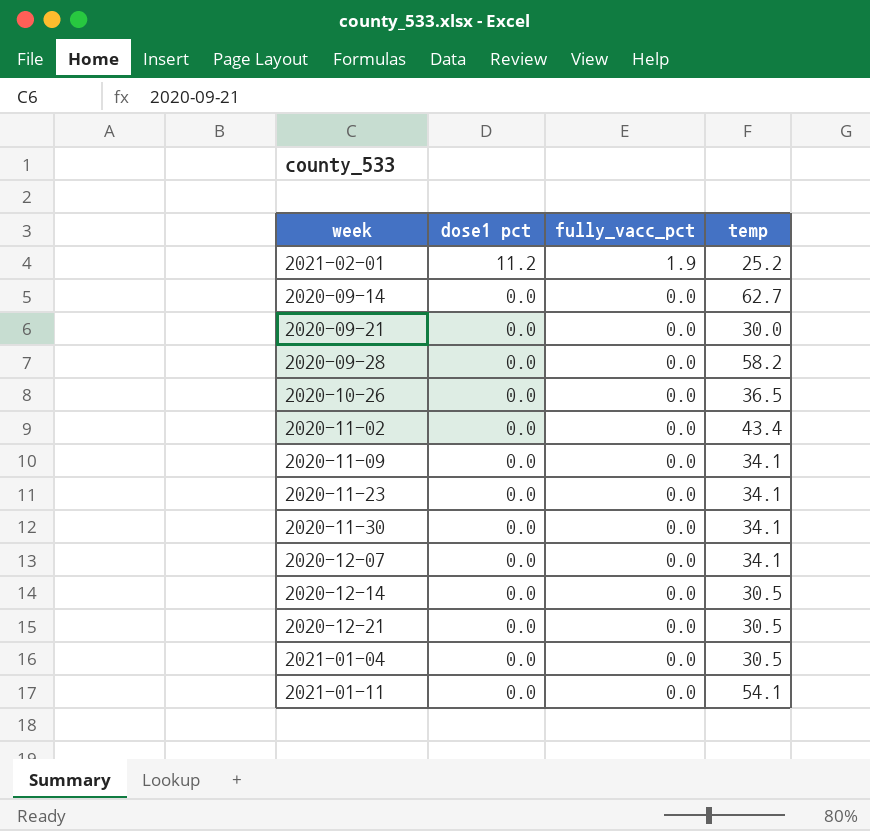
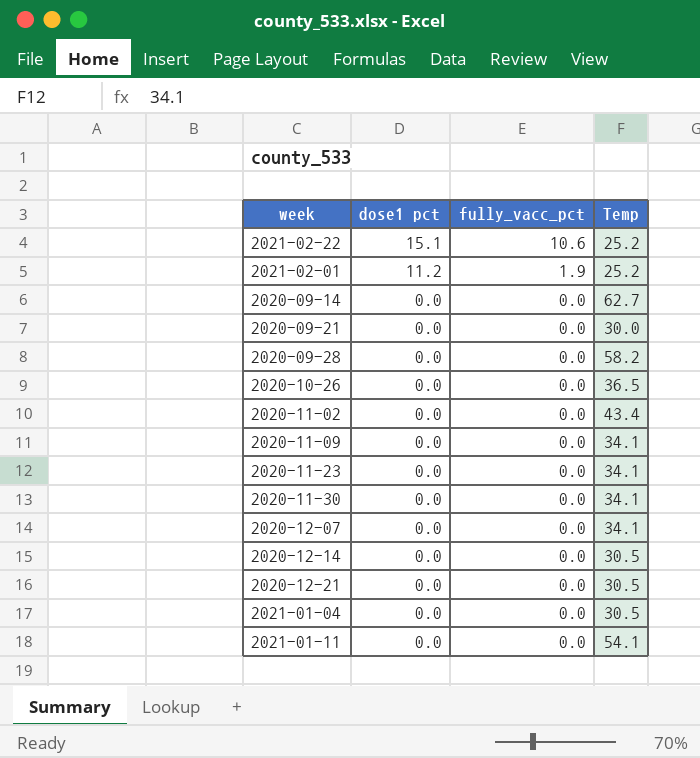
column name: temp -> Temp
row 2021-02-22: none -> 15.1 | 10.6 | 25.2

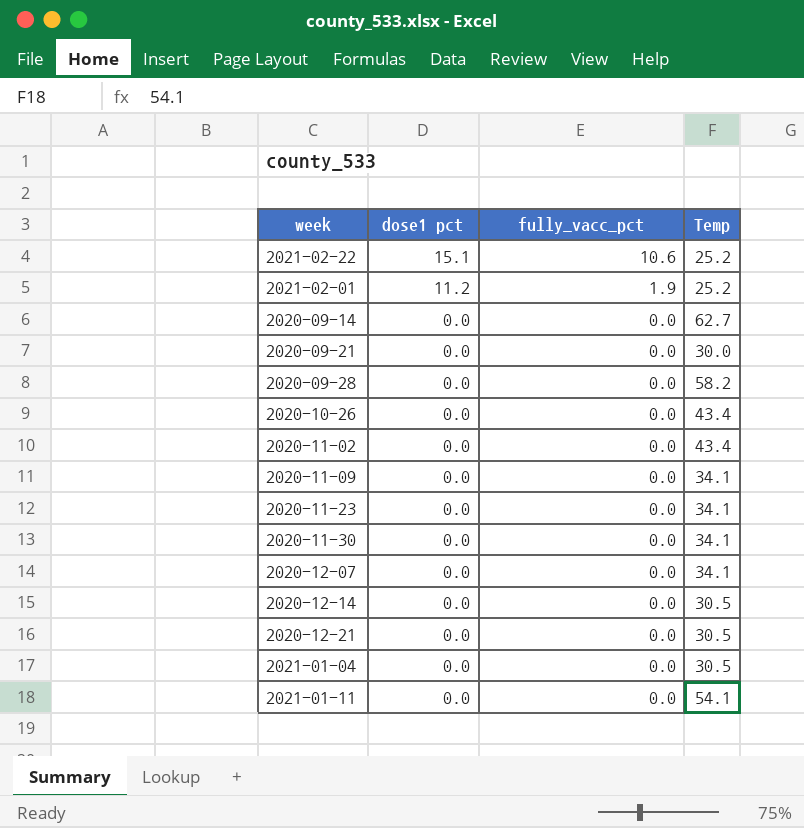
2020-10-26 | Temp: 36.5 -> 43.4

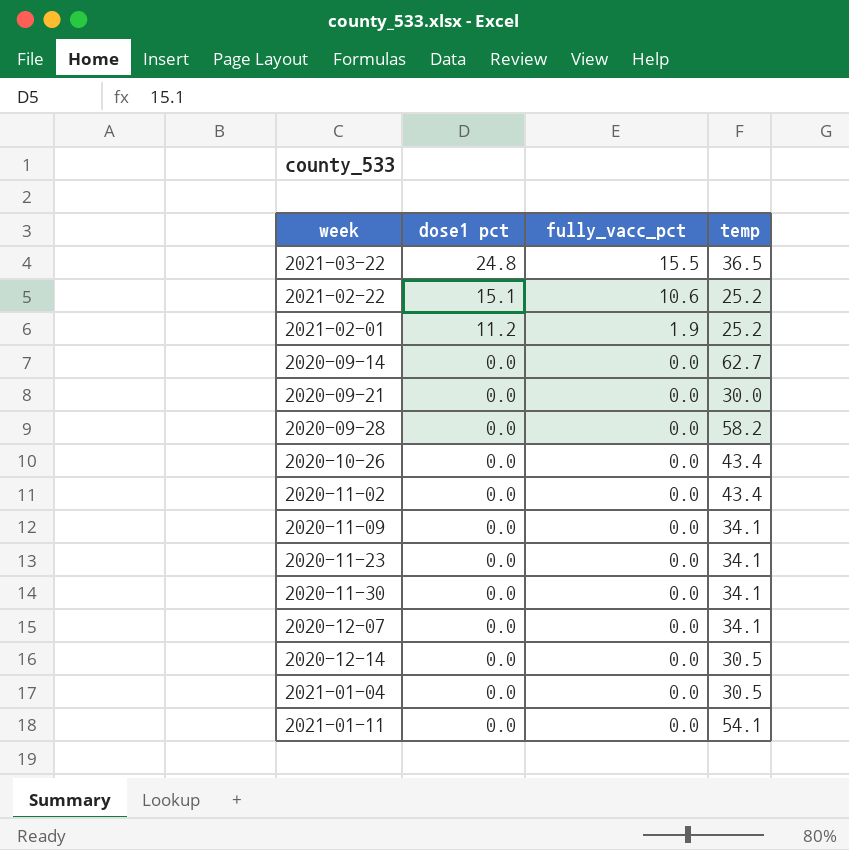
column name: Temp -> temp
row 2020-12-21: 0.0 | 0.0 | 30.5 -> none
row 2021-03-22: none -> 24.8 | 15.5 | 36.5

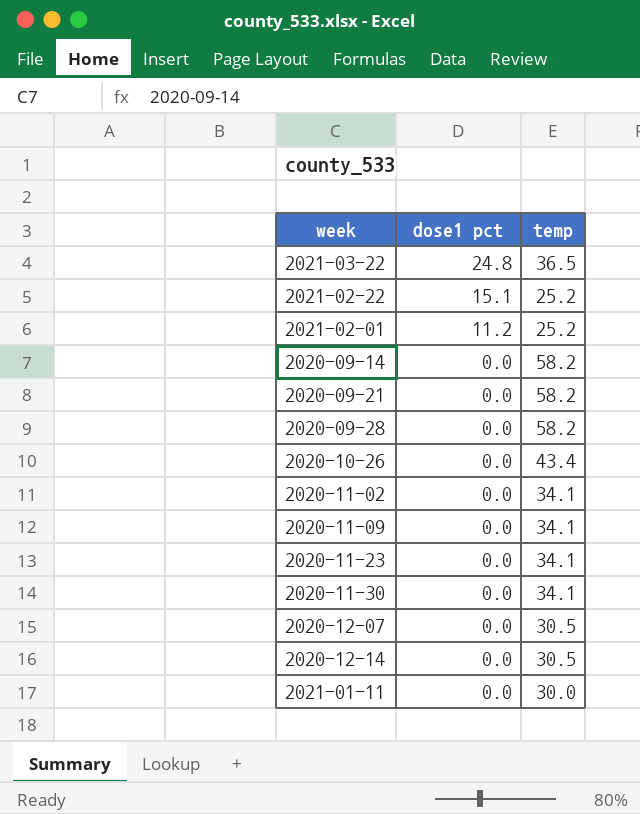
column fully_vacc_pct | position: 3 -> none
row 2021-01-04: 0.0 | 0.0 | 30.5 -> none
2020-09-14 | temp: 62.7 -> 58.2
2020-09-21 | temp: 30.0 -> 58.2
2020-11-02 | temp: 43.4 -> 34.1
2020-12-07 | temp: 34.1 -> 30.5
2021-01-11 | temp: 54.1 -> 30.0

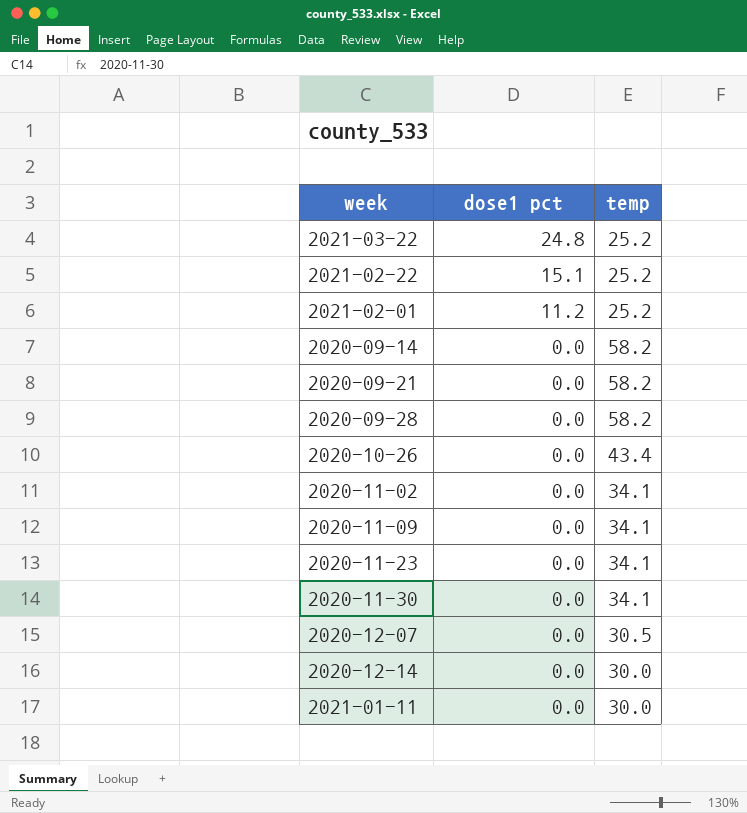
2021-03-22 | temp: 36.5 -> 25.2
2020-12-14 | temp: 30.5 -> 30.0

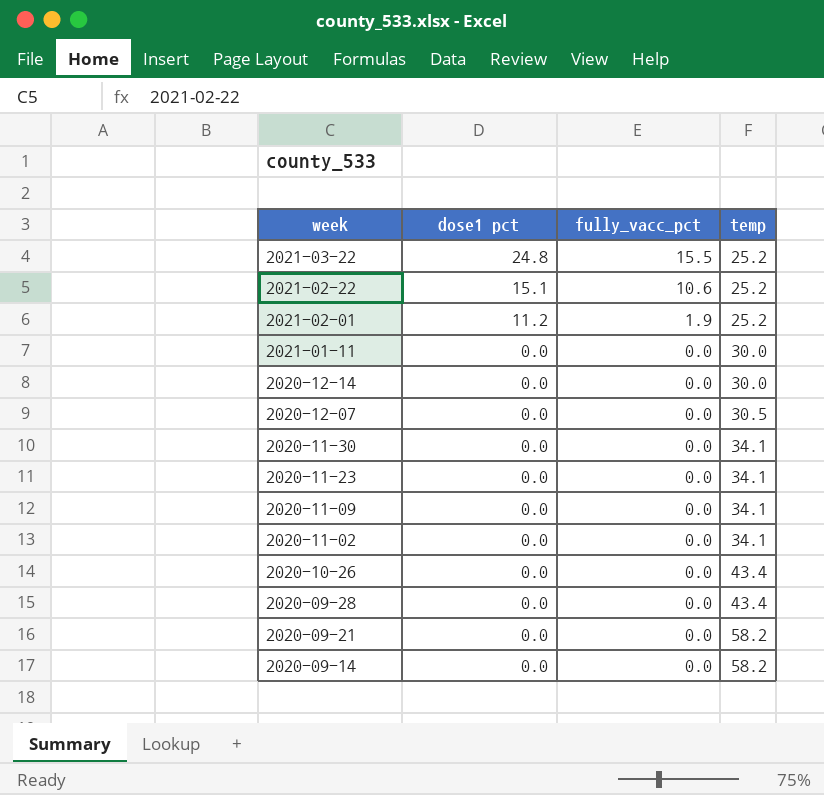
row order: dose1 pct descending -> week descending
column fully_vacc_pct | position: none -> 3
2020-09-28 | temp: 58.2 -> 43.4

